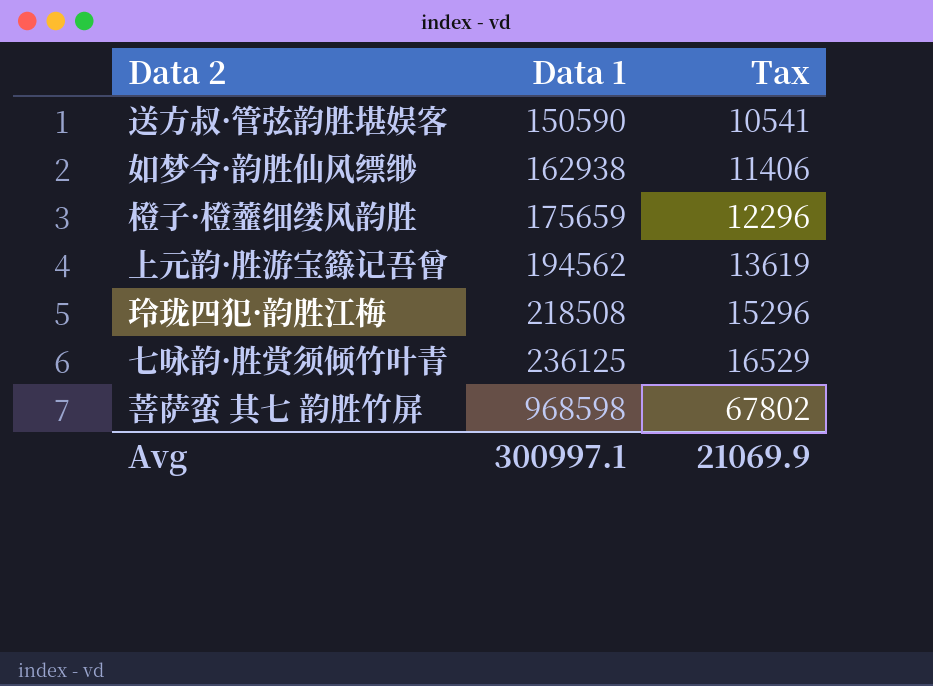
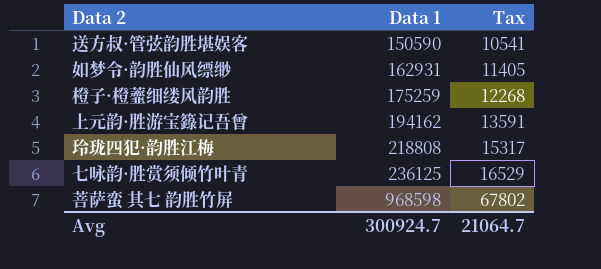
如梦令·韵胜仙风缥缈 | Data 1: 162938 -> 162931
如梦令·韵胜仙风缥缈 | Tax: 11406 -> 11405
橙子·橙虀细缕风韵胜 | Data 1: 175659 -> 175259
橙子·橙虀细缕风韵胜 | Tax: 12296 -> 12268
上元韵·胜游宝籙记吾曾 | Data 1: 194562 -> 194162
上元韵·胜游宝籙记吾曾 | Tax: 13619 -> 13591
玲珑四犯·韵胜江梅 | Data 1: 218508 -> 218808
玲珑四犯·韵胜江梅 | Tax: 15296 -> 15317
Avg | Data 1: 300997.1 -> 300924.7
Avg | Tax: 21069.9 -> 21064.7

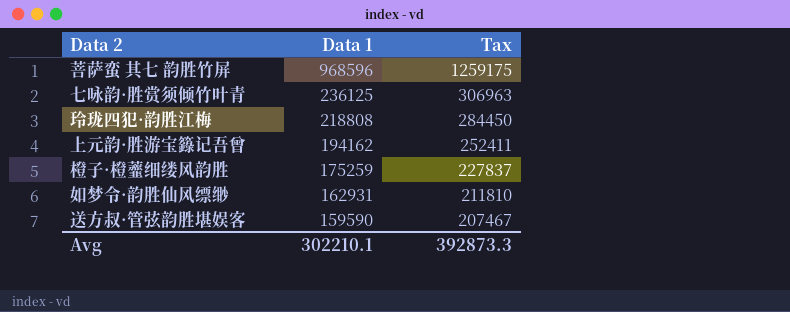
row order: Data 1 ascending -> Data 1 descending
column Tax | formula: [Data 1] * 0.07 -> [Data 1] * 1.3
菩萨蛮 其七 韵胜竹屏 | Data 1: 968598 -> 968596
送方叔·管弦韵胜堪娱客 | Data 1: 150590 -> 159590
Avg | Data 1: 300924.7 -> 302210.1
Avg | Tax: 21064.7 -> 392873.3

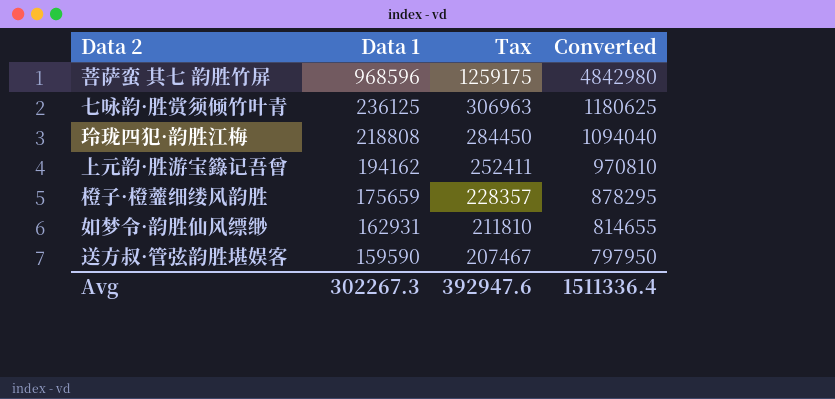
column Converted | formula: none -> [Data 1] * 5
橙子·橙虀细缕风韵胜 | Data 1: 175259 -> 175659
橙子·橙虀细缕风韵胜 | Tax: 227837 -> 228357
Avg | Data 1: 302210.1 -> 302267.3
Avg | Tax: 392873.3 -> 392947.6

